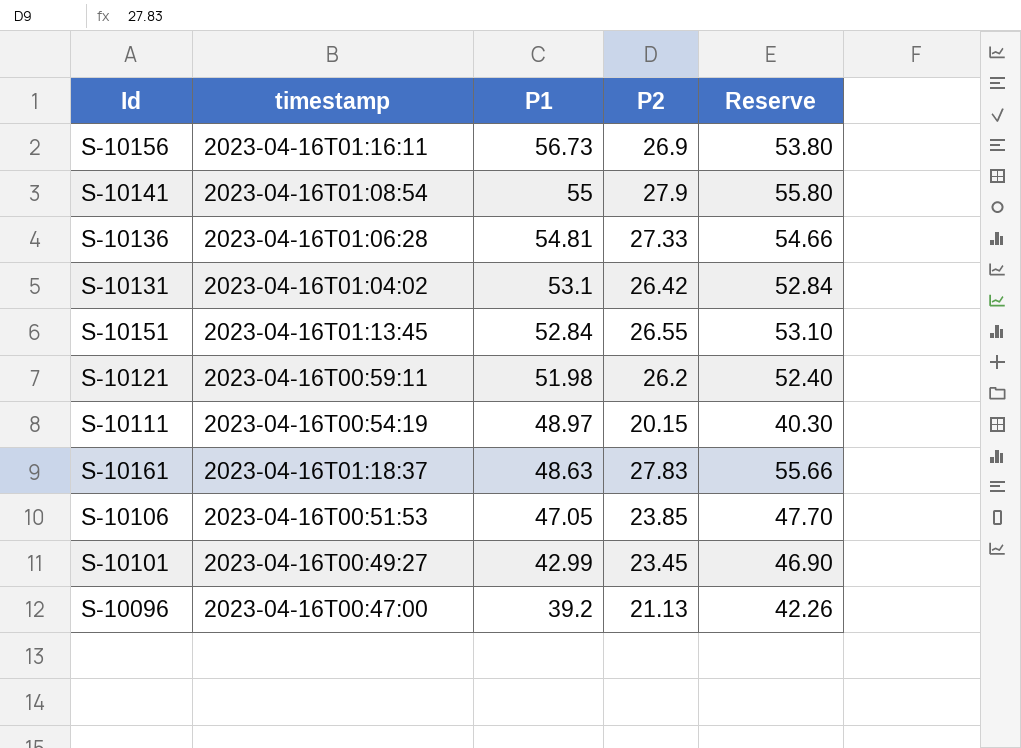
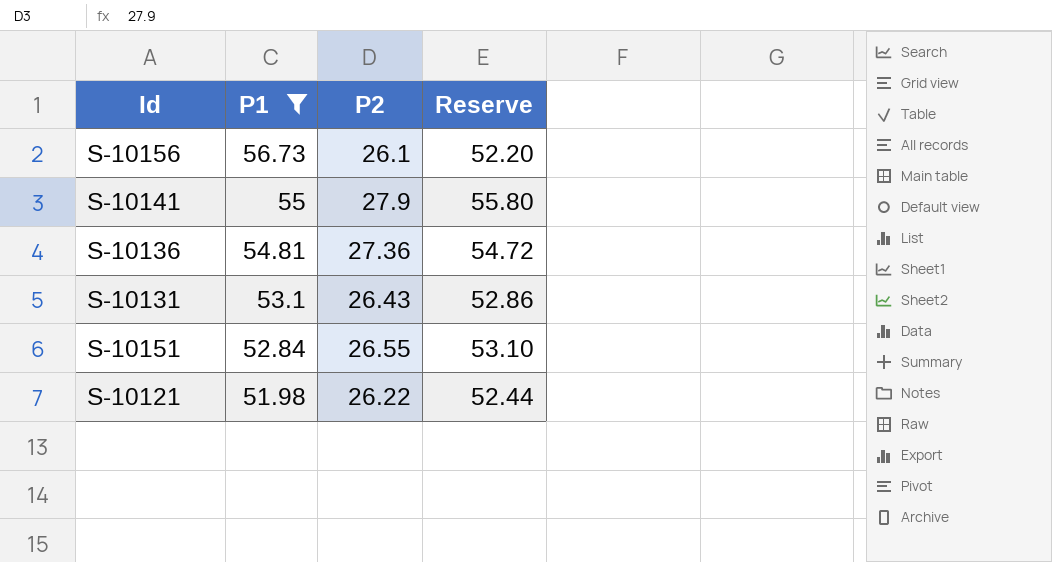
filter: none -> P1 >= 51.98
column timestamp | position: 2 -> none
S-10156 | P2: 26.9 -> 26.1
S-10156 | Reserve: 53.80 -> 52.20
S-10136 | P2: 27.33 -> 27.36
S-10136 | Reserve: 54.66 -> 54.72
S-10131 | P2: 26.42 -> 26.43
S-10131 | Reserve: 52.84 -> 52.86
S-10121 | P2: 26.2 -> 26.22
S-10121 | Reserve: 52.40 -> 52.44

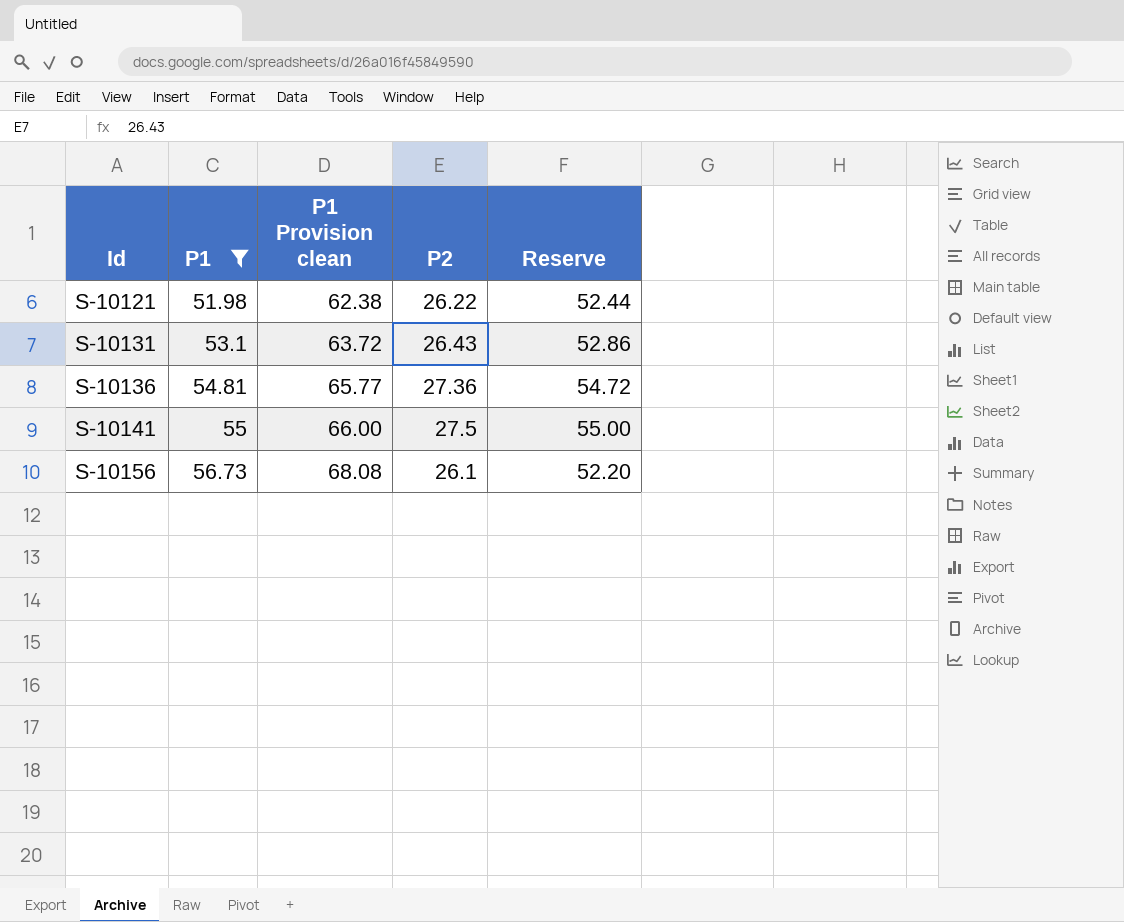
row order: P1 descending -> Id ascending
column P1 Provision clean | formula: none -> [P1] * 1.2
row S-10151: 52.84 | 26.55 | 53.10 -> none
S-10141 | P2: 27.9 -> 27.5
S-10141 | Reserve: 55.80 -> 55.00

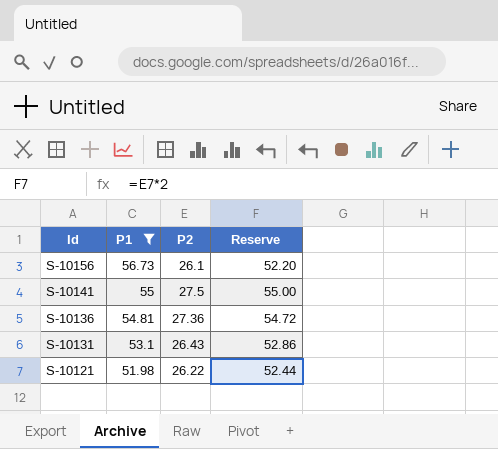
row order: Id ascending -> Id descending
column P1 Provision clean | formula: [P1] * 1.2 -> none

